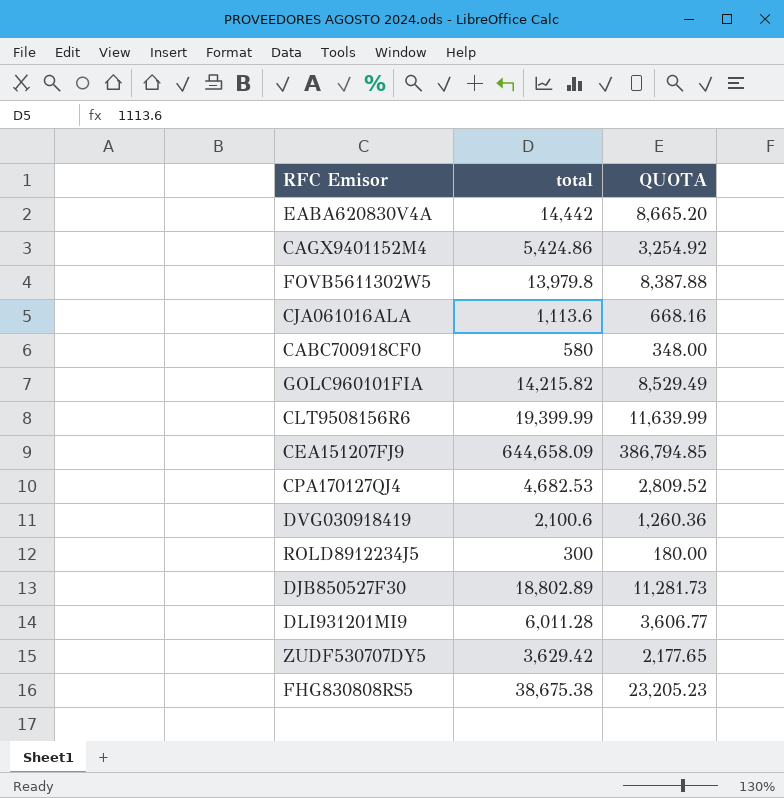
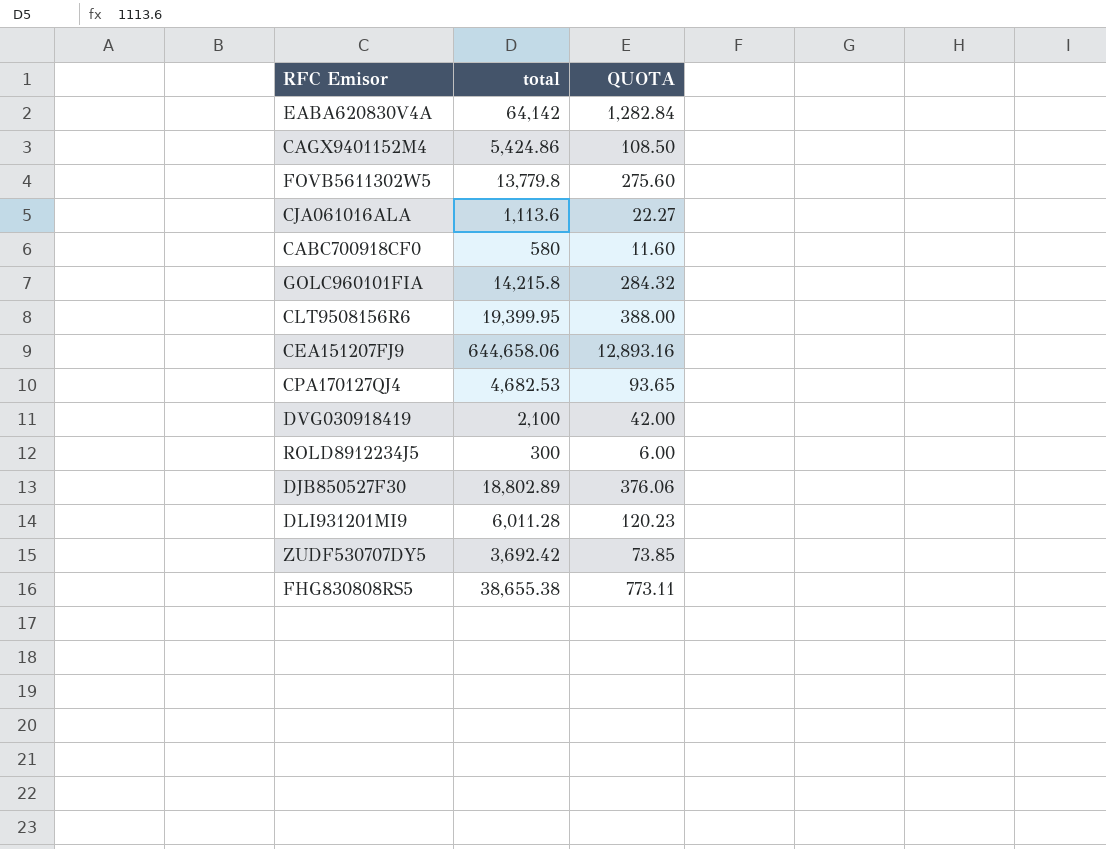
column QUOTA | formula: [total] * 0.6 -> [total] * 0.02
EABA620830V4A | total: 14,442 -> 64,142
FOVB5611302W5 | total: 13,979.8 -> 13,779.8
GOLC960101FIA | total: 14,215.82 -> 14,215.8
CLT9508156R6 | total: 19,399.99 -> 19,399.95
CEA151207FJ9 | total: 644,658.09 -> 644,658.06
DVG030918419 | total: 2,100.6 -> 2,100
ZUDF530707DY5 | total: 3,629.42 -> 3,692.42
FHG830808RS5 | total: 38,675.38 -> 38,655.38

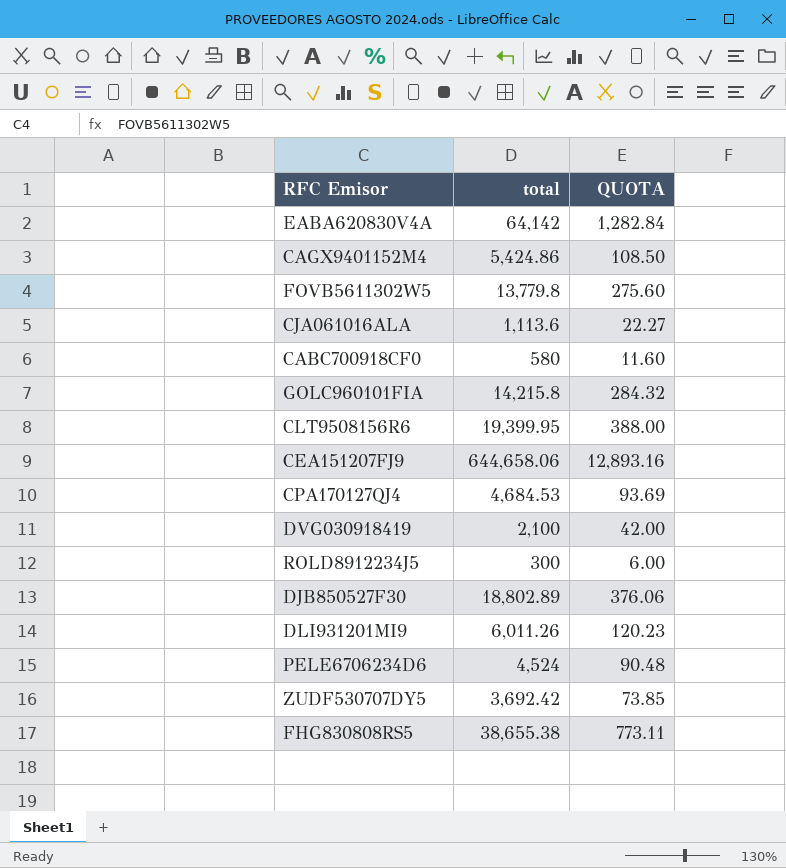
CPA170127QJ4 | total: 4,682.53 -> 4,684.53
CPA170127QJ4 | QUOTA: 93.65 -> 93.69
DLI931201MI9 | total: 6,011.28 -> 6,011.26
row PELE6706234D6: none -> 4,524 | 90.48

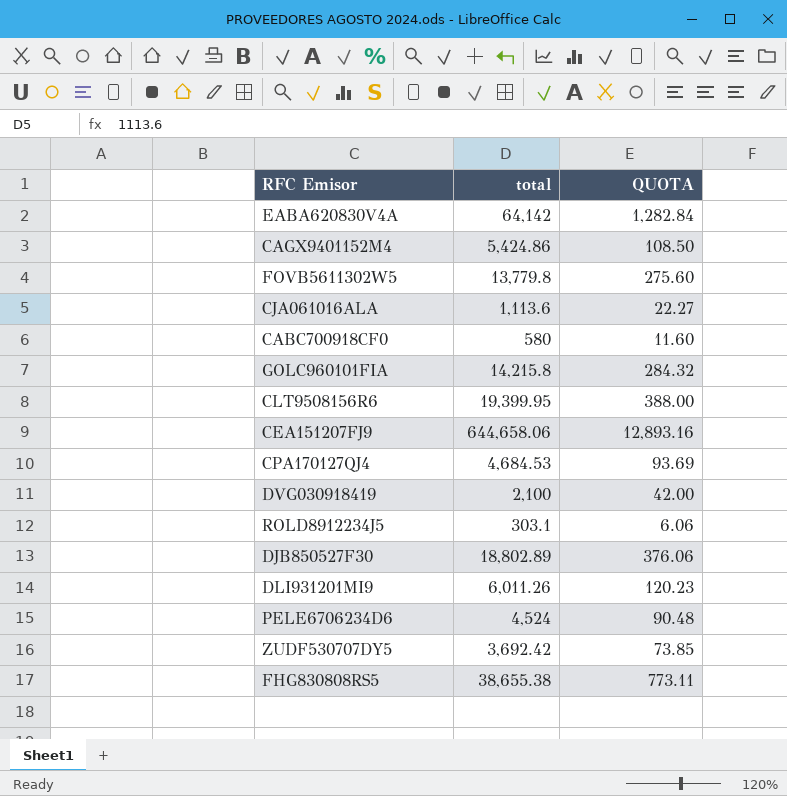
ROLD8912234J5 | total: 300 -> 303.1
ROLD8912234J5 | QUOTA: 6.00 -> 6.06

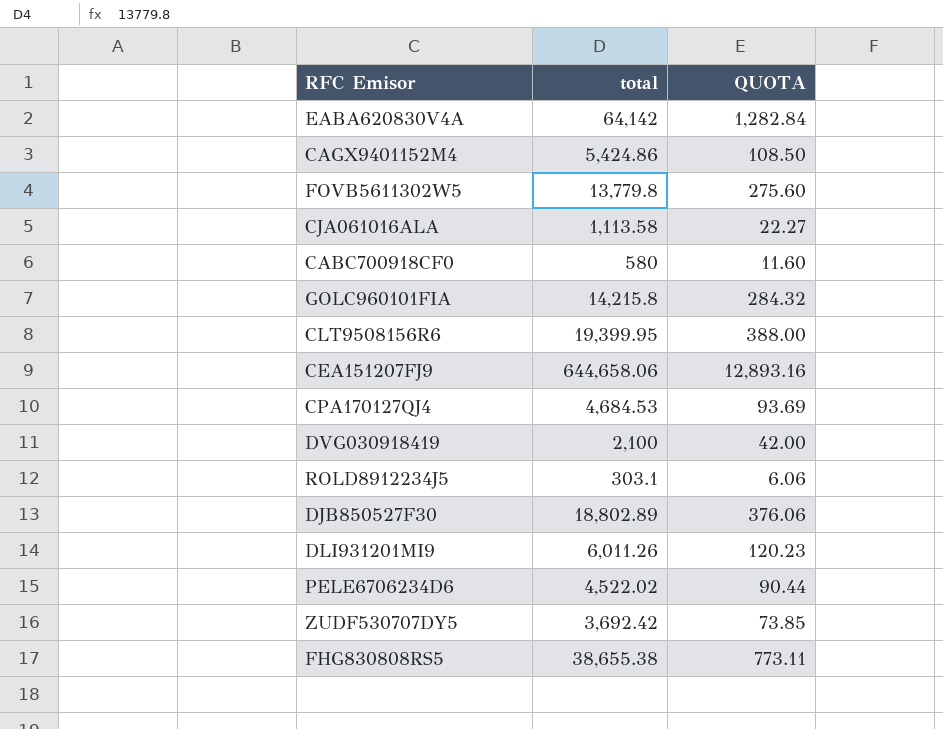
CJA061016ALA | total: 1,113.6 -> 1,113.58
PELE6706234D6 | total: 4,524 -> 4,522.02
PELE6706234D6 | QUOTA: 90.48 -> 90.44

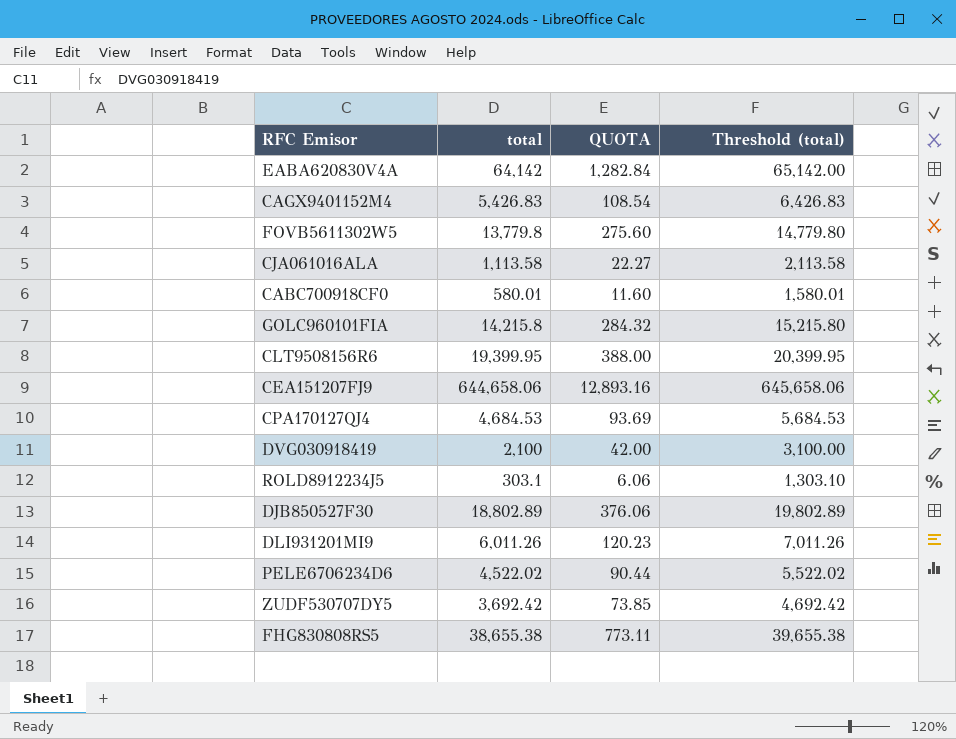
column Threshold (total) | formula: none -> [total] + 1000
CAGX9401152M4 | total: 5,424.86 -> 5,426.83
CAGX9401152M4 | QUOTA: 108.50 -> 108.54
CABC700918CF0 | total: 580 -> 580.01

